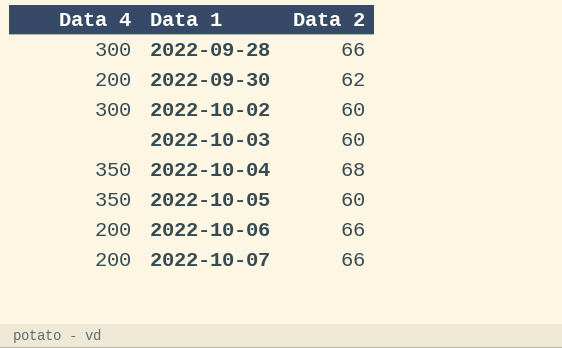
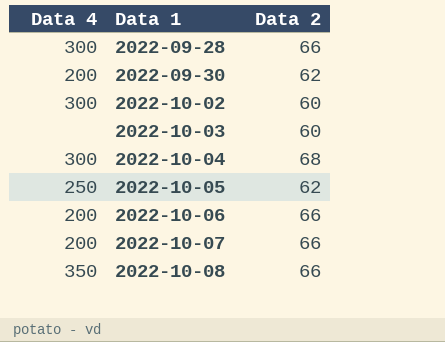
2022-10-04 | Data 4: 350 -> 300
2022-10-05 | Data 4: 350 -> 250
2022-10-05 | Data 2: 60 -> 62
row 2022-10-08: none -> 350 | 66

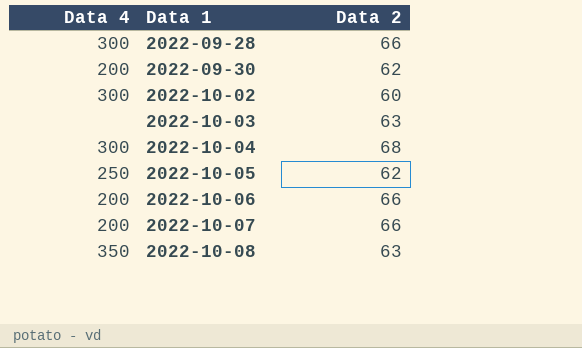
2022-10-03 | Data 2: 60 -> 63
2022-10-08 | Data 2: 66 -> 63

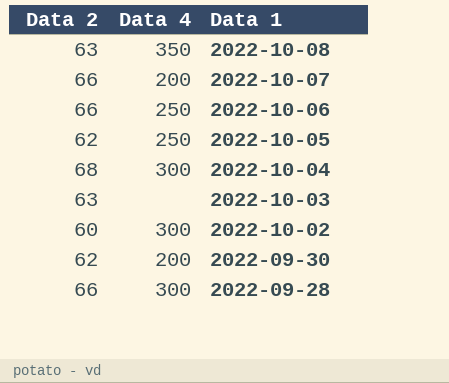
row order: Data 1 ascending -> Data 1 descending
column Data 2 | position: 3 -> 1
2022-10-06 | Data 4: 200 -> 250

